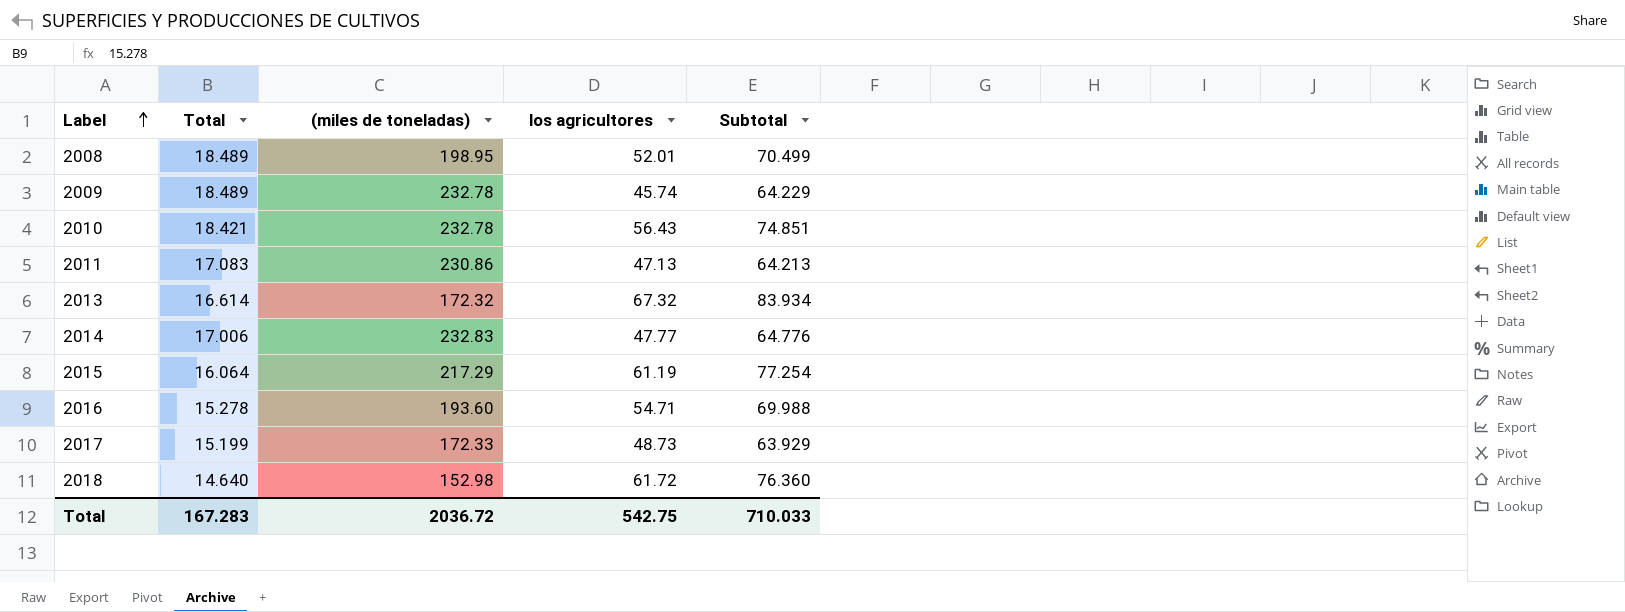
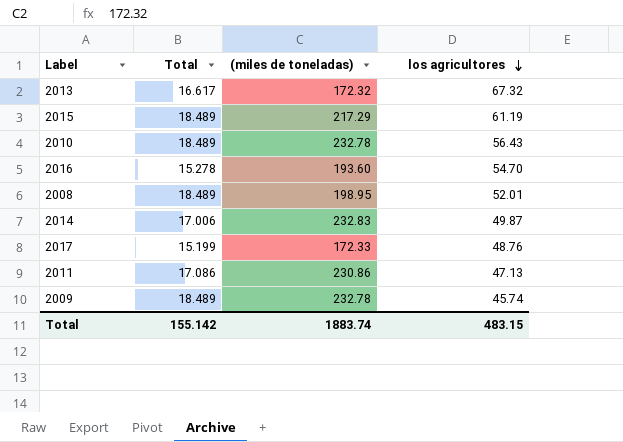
row order: Label ascending -> los agricultores descending
column Subtotal | formula: [Total] + [los agricultores] -> none
row 2018: 14.640 | 152.98 | 61.72 | 76.360 -> none
2013 | Total: 16.614 -> 16.617
2015 | Total: 16.064 -> 18.489
2010 | Total: 18.421 -> 18.489
2016 | los agricultores: 54.71 -> 54.70
2014 | los agricultores: 47.77 -> 49.87
2017 | los agricultores: 48.73 -> 48.76
2011 | Total: 17.083 -> 17.086
Total | Total: 167.283 -> 155.142
Total | (miles de toneladas): 2036.72 -> 1883.74
Total | los agricultores: 542.75 -> 483.15

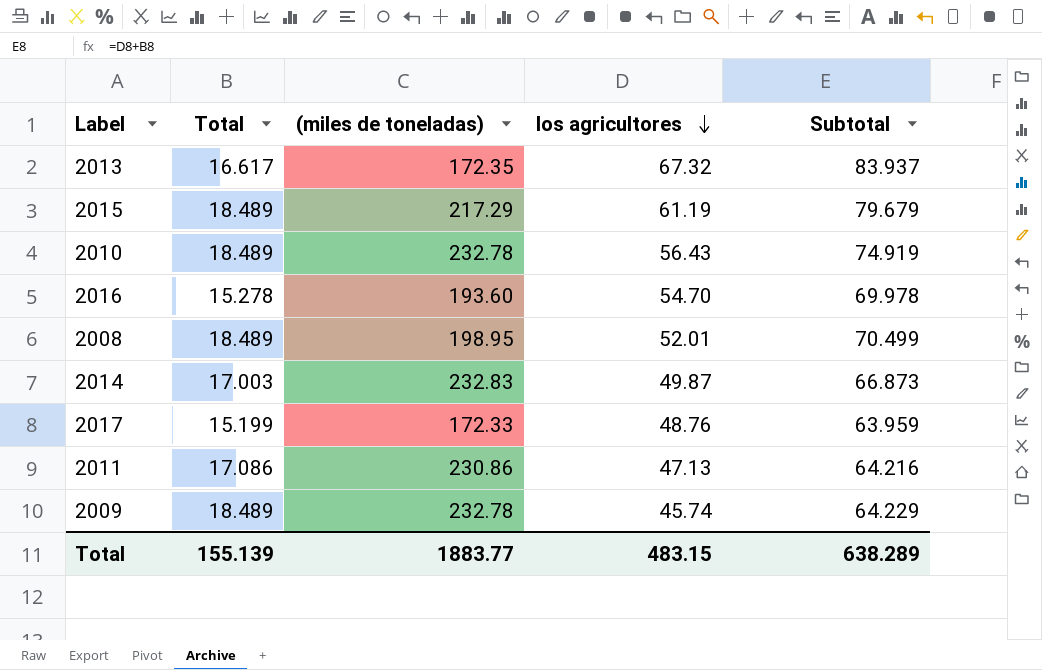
column Subtotal | formula: none -> [Total] + [los agricultores]
2013 | (miles de toneladas): 172.32 -> 172.35
2014 | Total: 17.006 -> 17.003
Total | Total: 155.142 -> 155.139
Total | (miles de toneladas): 1883.74 -> 1883.77

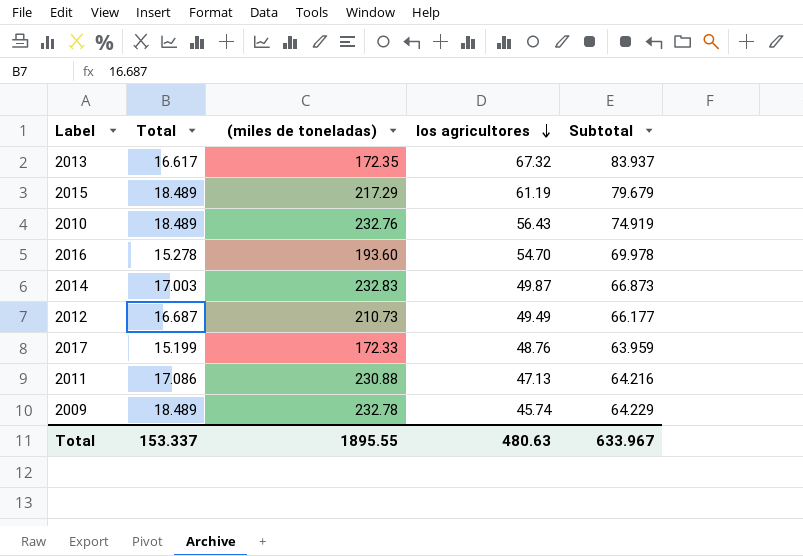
row 2008: 18.489 | 198.95 | 52.01 | 70.499 -> none
2010 | (miles de toneladas): 232.78 -> 232.76
row 2012: none -> 16.687 | 210.73 | 49.49 | 66.177
2011 | (miles de toneladas): 230.86 -> 230.88
Total | Total: 155.139 -> 153.337
Total | (miles de toneladas): 1883.77 -> 1895.55
Total | los agricultores: 483.15 -> 480.63
Total | Subtotal: 638.289 -> 633.967

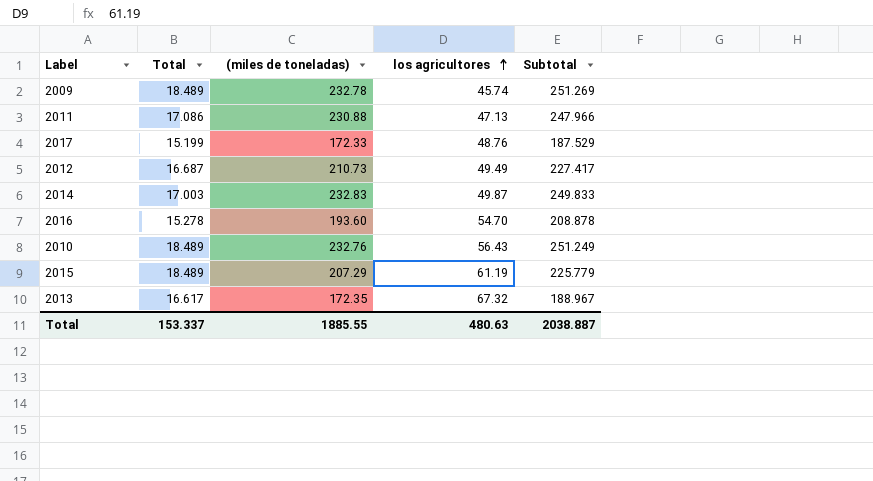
row order: los agricultores descending -> los agricultores ascending
column Subtotal | formula: [Total] + [los agricultores] -> [Total] + [(miles de toneladas)]
2015 | (miles de toneladas): 217.29 -> 207.29
Total | (miles de toneladas): 1895.55 -> 1885.55
Total | Subtotal: 633.967 -> 2038.887

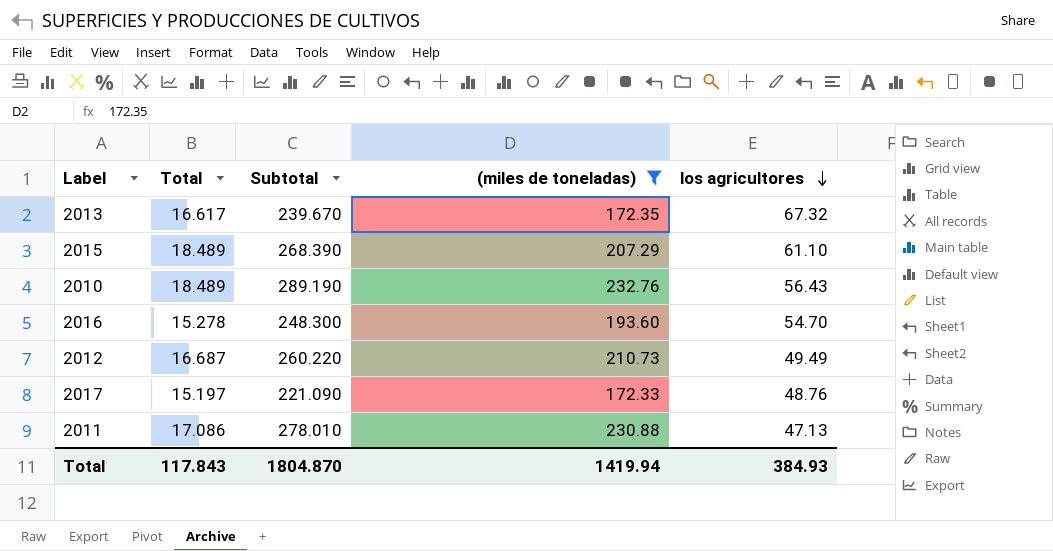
filter: none -> (miles de toneladas) <= 232.76
row order: los agricultores ascending -> los agricultores descending
column Subtotal | formula: [Total] + [(miles de toneladas)] -> [(miles de toneladas)] + [los agricultores]
column Subtotal | position: 5 -> 3
2015 | los agricultores: 61.19 -> 61.10
2017 | Total: 15.199 -> 15.197
Total | Total: 153.337 -> 117.843
Total | Subtotal: 2038.887 -> 1804.870
Total | (miles de toneladas): 1885.55 -> 1419.94
Total | los agricultores: 480.63 -> 384.93

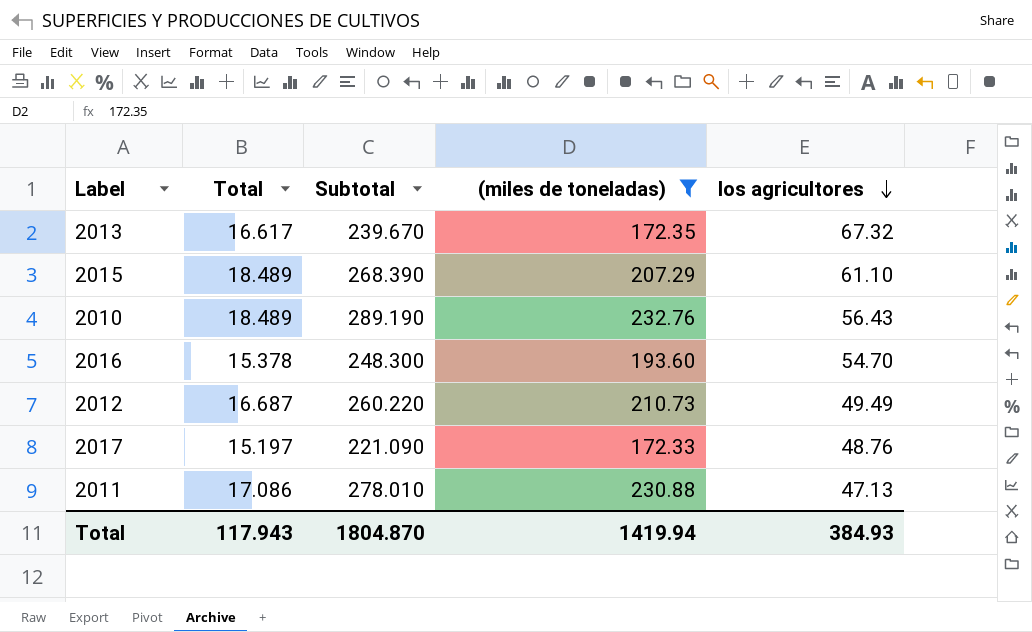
2016 | Total: 15.278 -> 15.378
Total | Total: 117.843 -> 117.943

